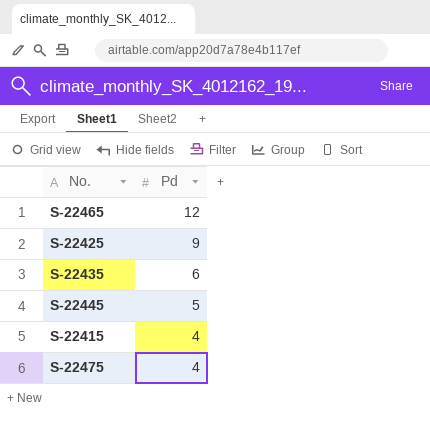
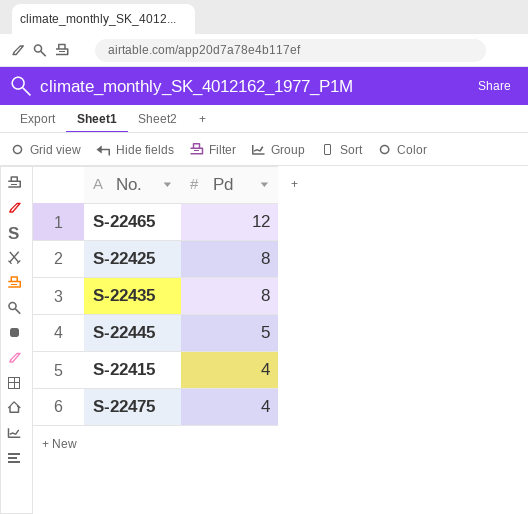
S-22425 | Pd: 9 -> 8
S-22435 | Pd: 6 -> 8

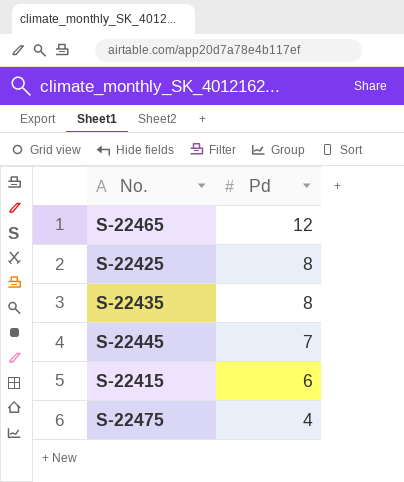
S-22445 | Pd: 5 -> 7
S-22415 | Pd: 4 -> 6

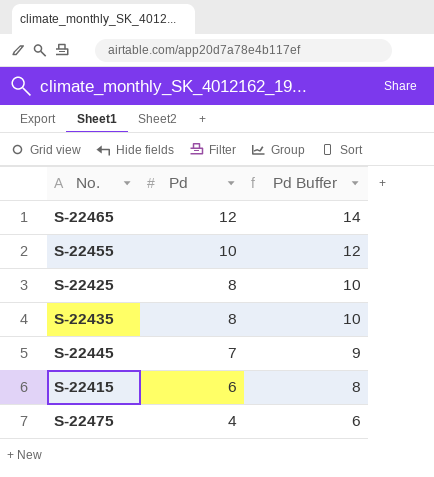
column Pd Buffer | formula: none -> [Pd] + 2
row S-22455: none -> 10 | 12

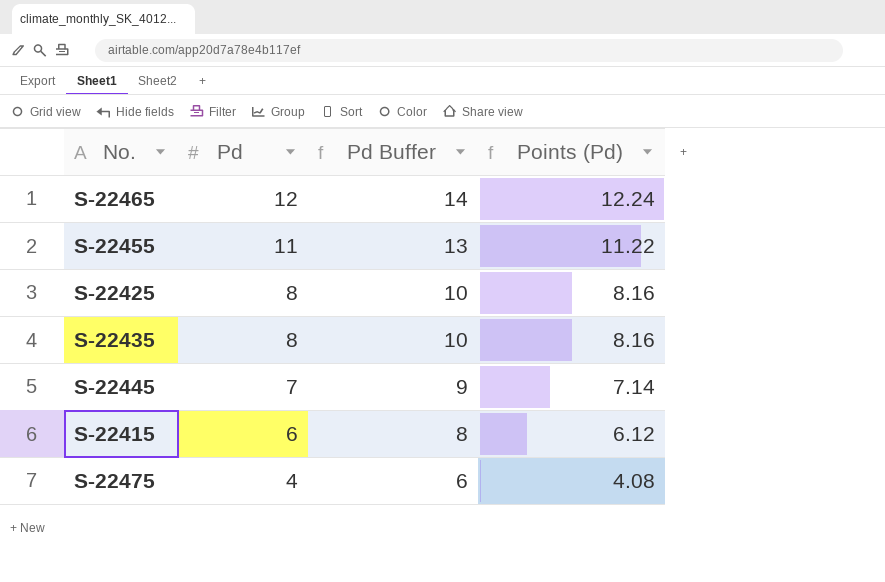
column Points (Pd) | formula: none -> [Pd] * 1.02
S-22455 | Pd: 10 -> 11
S-22455 | Pd Buffer: 12 -> 13

